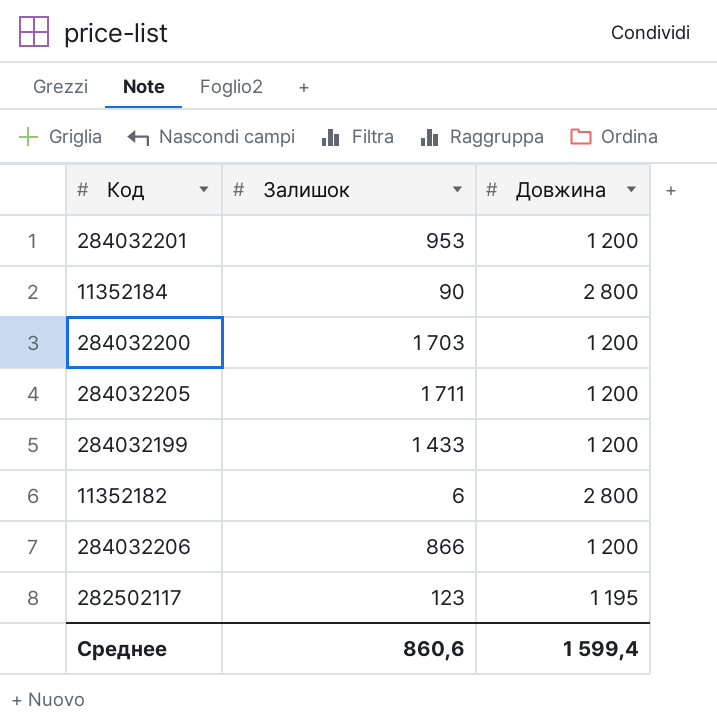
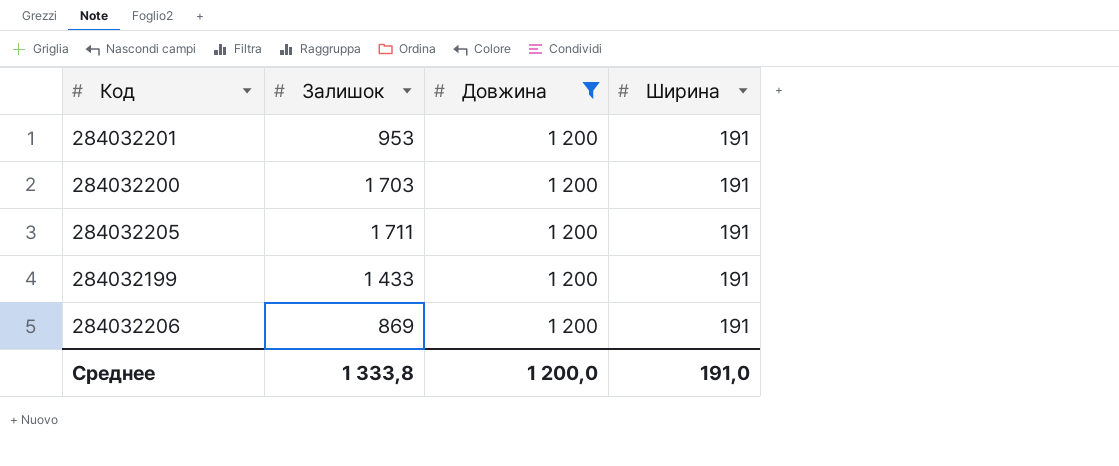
filter: none -> Довжина = 1 200
column Ширина | position: none -> 4
284032206 | Залишок: 866 -> 869
Среднее | Залишок: 860,6 -> 1 333,8
Среднее | Довжина: 1 599,4 -> 1 200,0

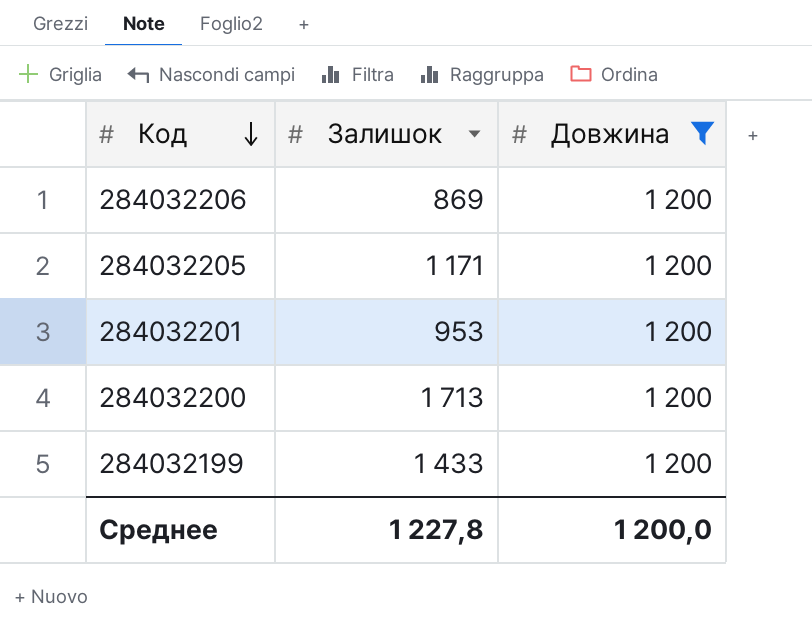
row order: none -> Код descending
column Ширина | position: 4 -> none
284032205 | Залишок: 1 711 -> 1 171
284032200 | Залишок: 1 703 -> 1 713
Среднее | Залишок: 1 333,8 -> 1 227,8

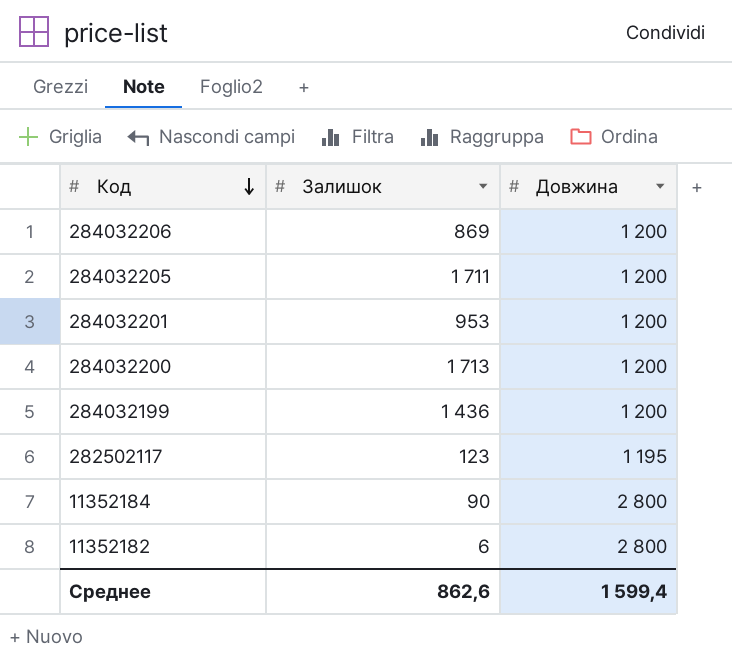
filter: Довжина = 1 200 -> none
284032205 | Залишок: 1 171 -> 1 711
284032199 | Залишок: 1 433 -> 1 436
Среднее | Залишок: 1 227,8 -> 862,6
Среднее | Довжина: 1 200,0 -> 1 599,4

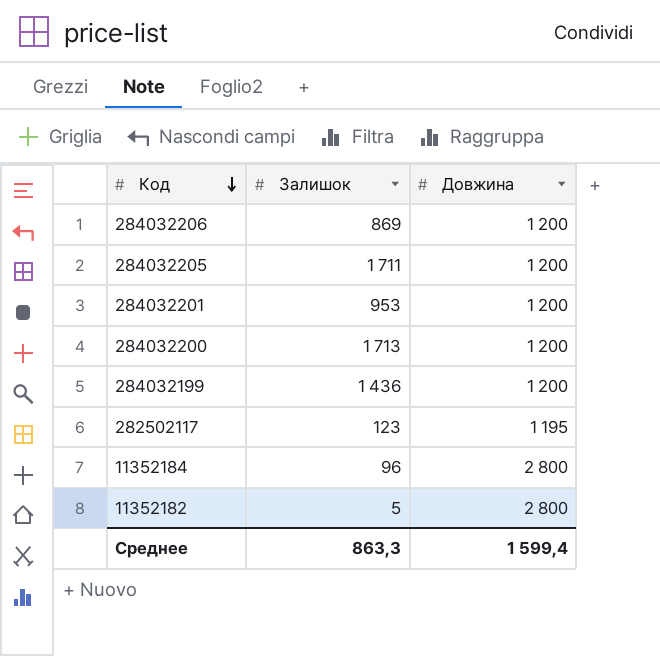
11352184 | Залишок: 90 -> 96
11352182 | Залишок: 6 -> 5
Среднее | Залишок: 862,6 -> 863,3

